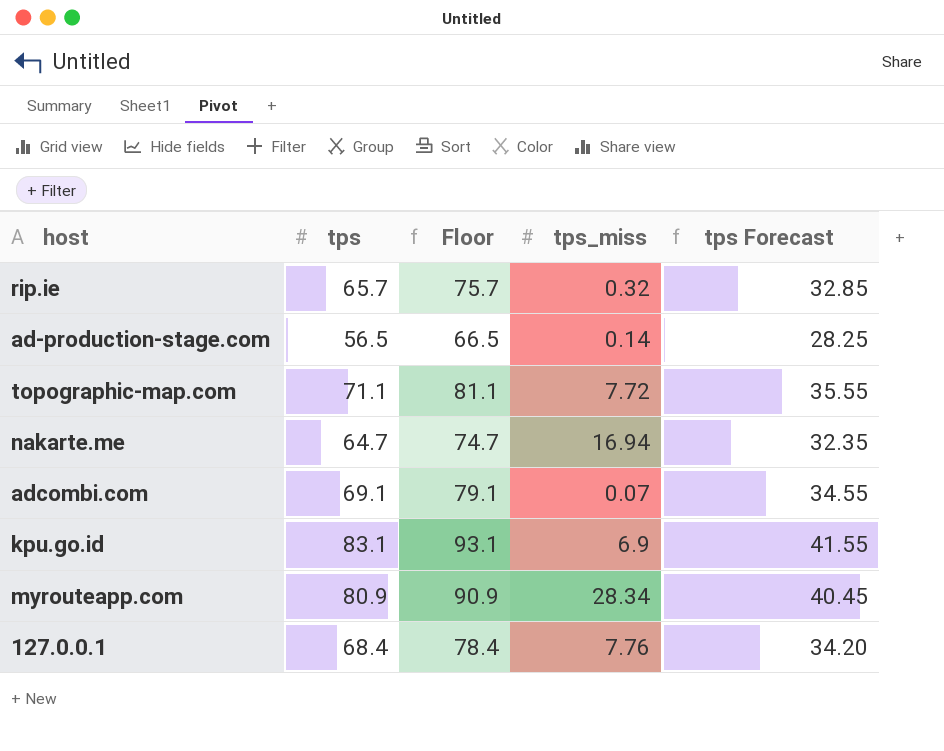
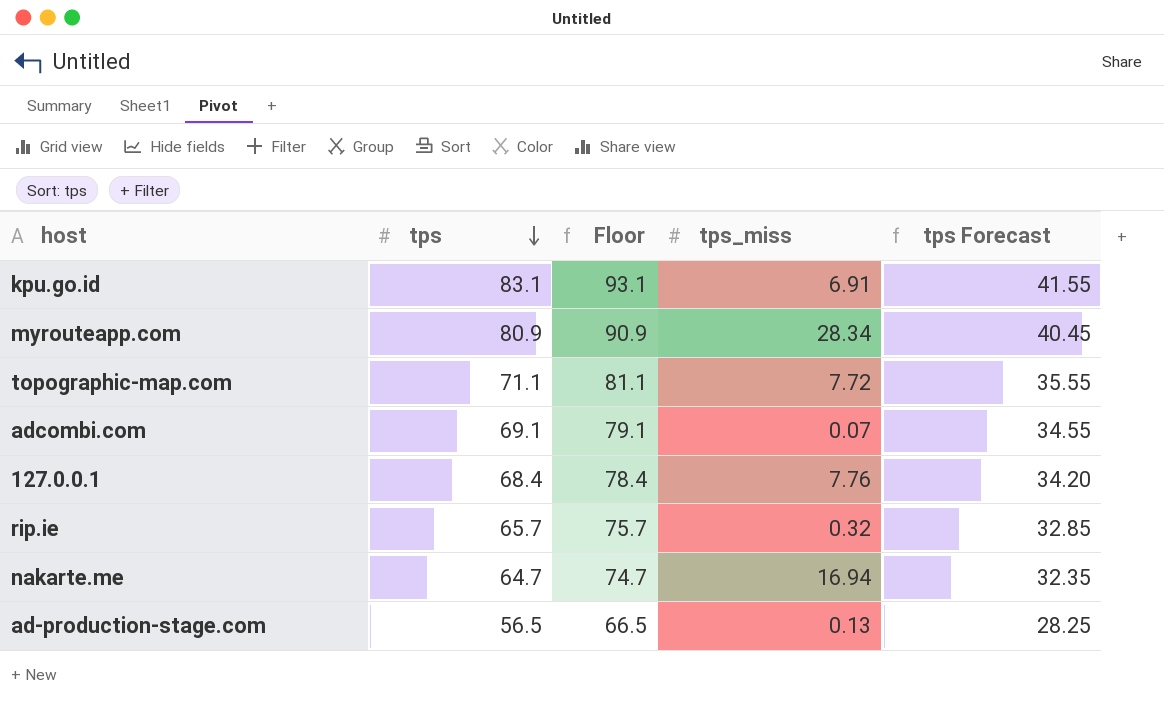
row order: none -> tps descending
kpu.go.id | tps_miss: 6.9 -> 6.91
ad-production-stage.com | tps_miss: 0.14 -> 0.13

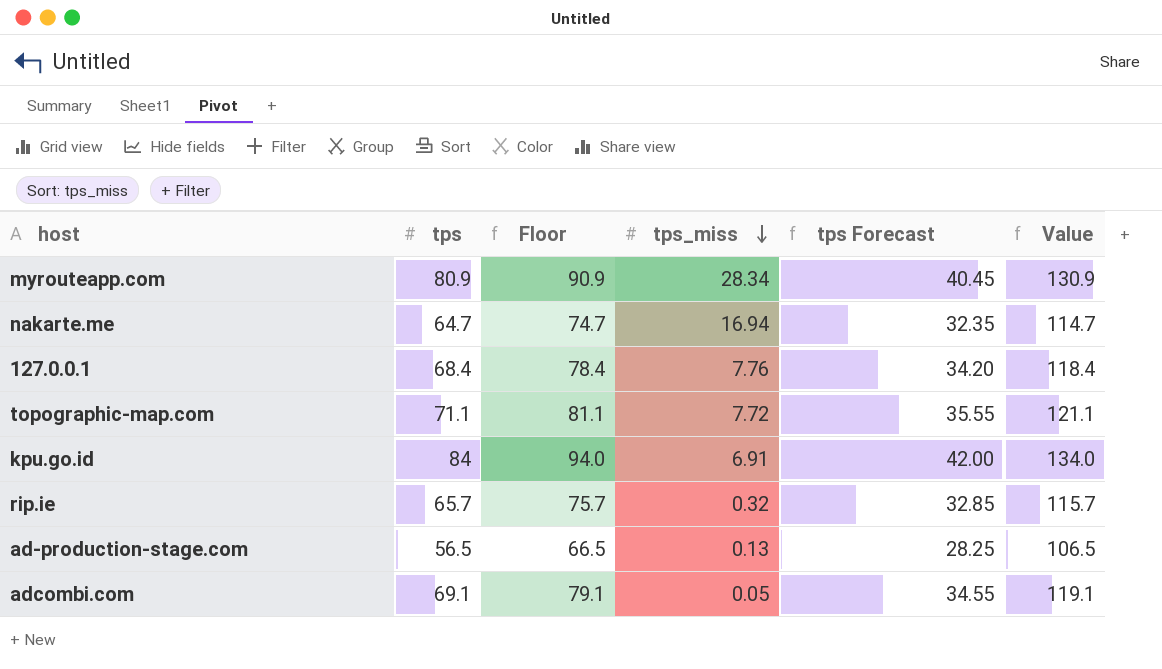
row order: tps descending -> tps_miss descending
column Value | formula: none -> [tps] + 50
kpu.go.id | tps: 83.1 -> 84
kpu.go.id | Floor: 93.1 -> 94.0
kpu.go.id | tps Forecast: 41.55 -> 42.00
adcombi.com | tps_miss: 0.07 -> 0.05

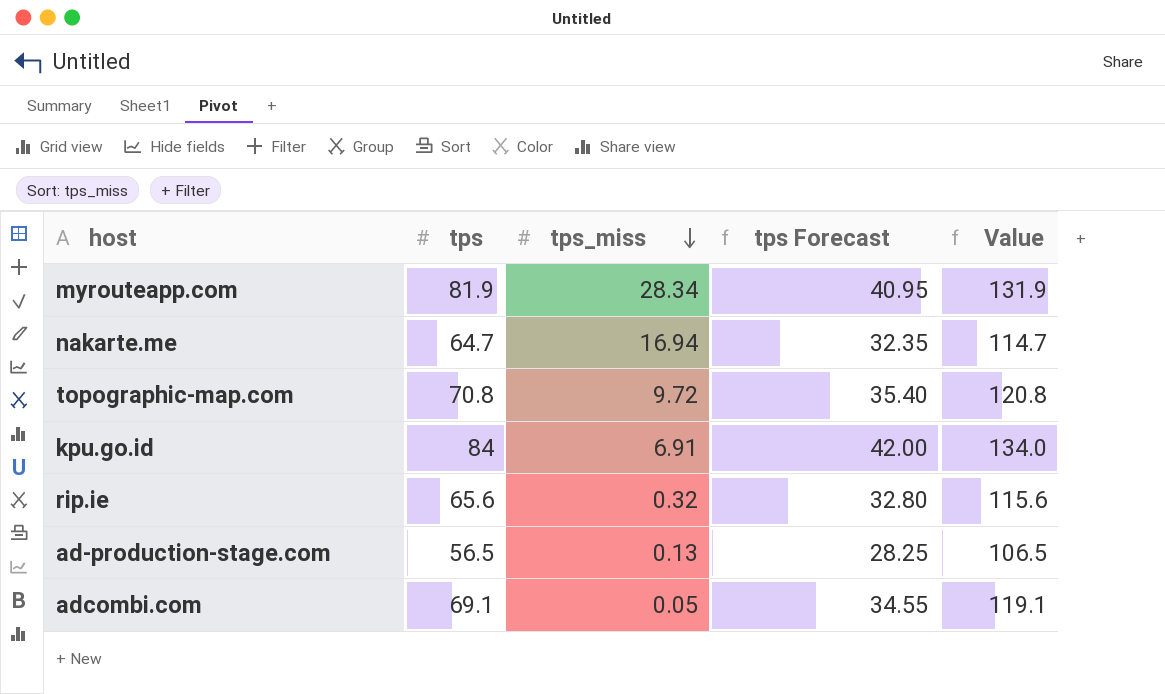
column Floor | formula: [tps] + 10 -> none
row 127.0.0.1: 68.4 | 78.4 | 7.76 | 34.20 | 118.4 -> none
myrouteapp.com | tps: 80.9 -> 81.9
myrouteapp.com | tps Forecast: 40.45 -> 40.95
myrouteapp.com | Value: 130.9 -> 131.9
topographic-map.com | tps: 71.1 -> 70.8
topographic-map.com | tps_miss: 7.72 -> 9.72
topographic-map.com | tps Forecast: 35.55 -> 35.40
topographic-map.com | Value: 121.1 -> 120.8
rip.ie | tps: 65.7 -> 65.6
rip.ie | tps Forecast: 32.85 -> 32.80
rip.ie | Value: 115.7 -> 115.6

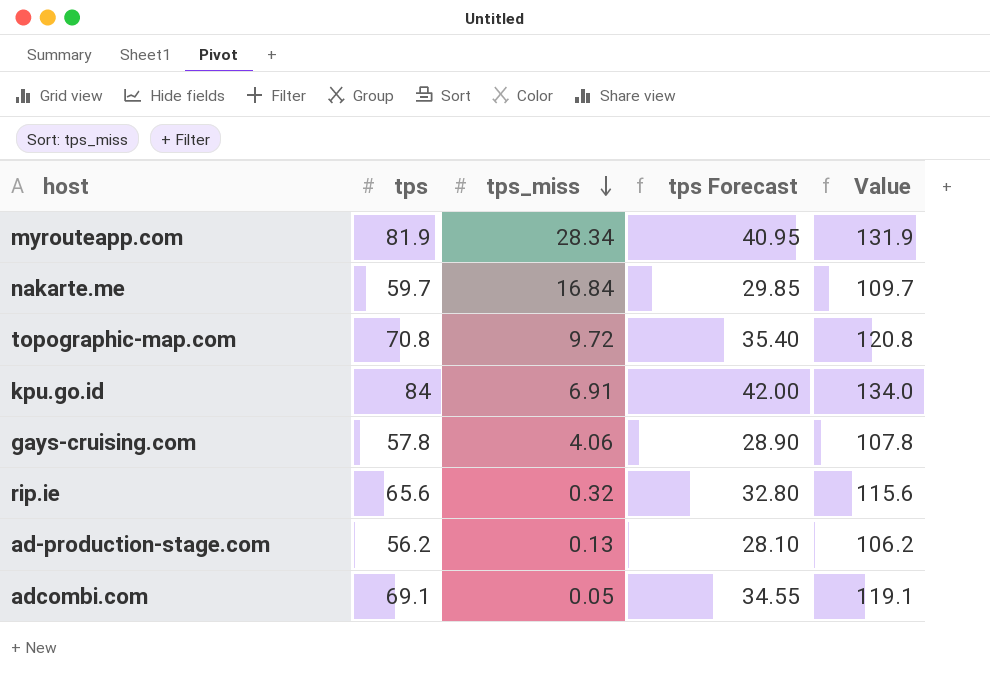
nakarte.me | tps: 64.7 -> 59.7
nakarte.me | tps_miss: 16.94 -> 16.84
nakarte.me | tps Forecast: 32.35 -> 29.85
nakarte.me | Value: 114.7 -> 109.7
row gays-cruising.com: none -> 57.8 | 4.06 | 28.90 | 107.8
ad-production-stage.com | tps: 56.5 -> 56.2
ad-production-stage.com | tps Forecast: 28.25 -> 28.10
ad-production-stage.com | Value: 106.5 -> 106.2

